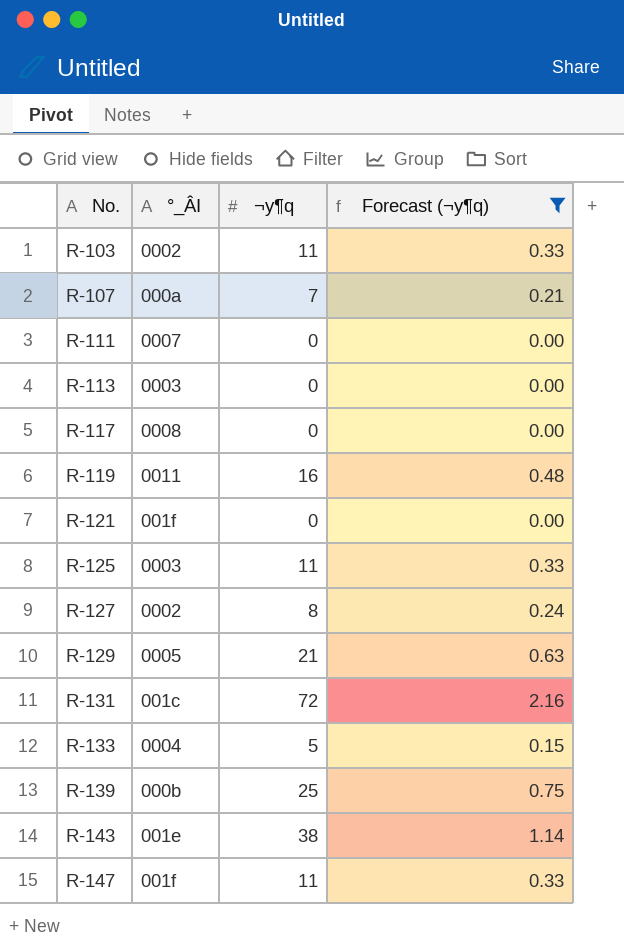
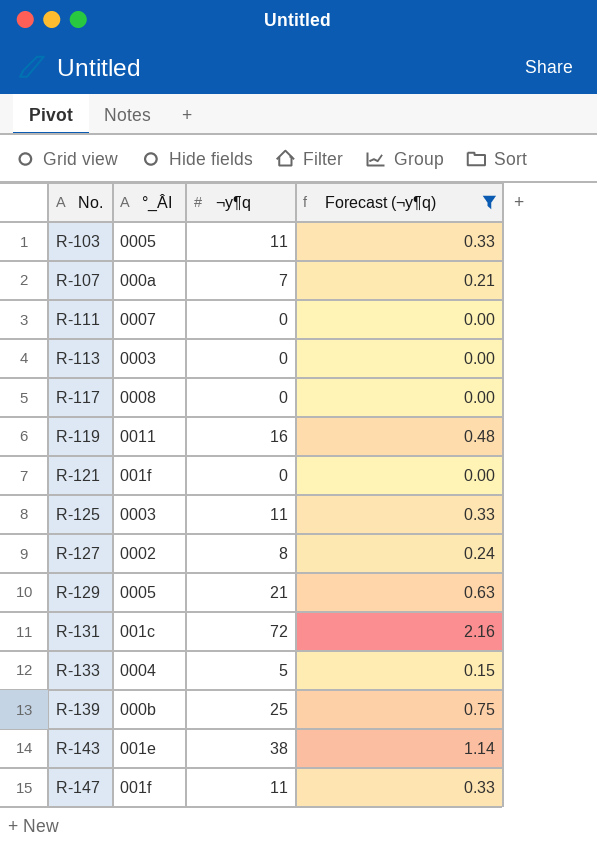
R-103 | °_ÂI: 0002 -> 0005

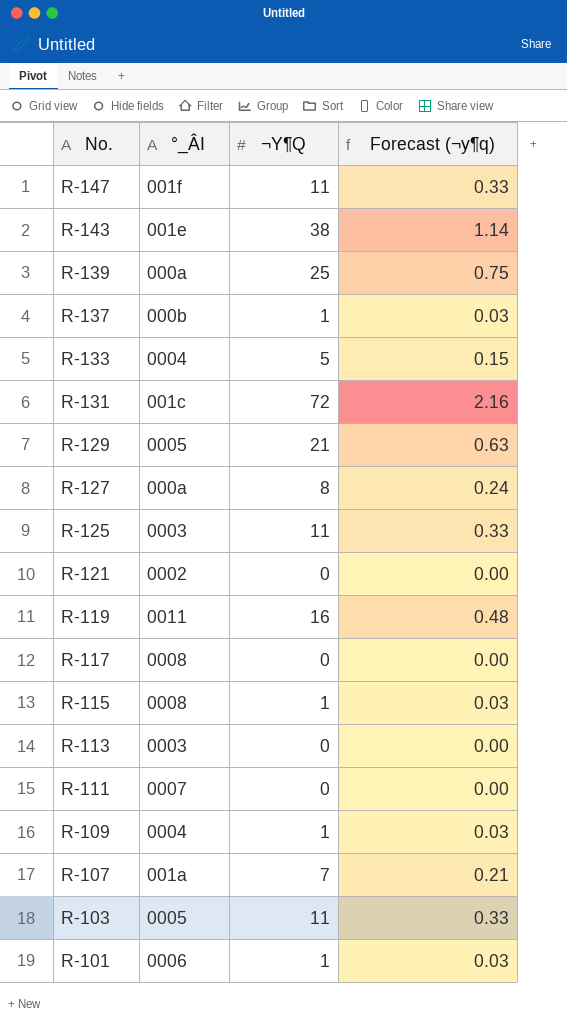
filter: Forecast (¬y¶q) != 0.03 -> none
row order: No. ascending -> No. descending
column name: ¬y¶q -> ¬Y¶Q
R-139 | °_ÂI: 000b -> 000a
R-127 | °_ÂI: 0002 -> 000a
R-121 | °_ÂI: 001f -> 0002
R-107 | °_ÂI: 000a -> 001a

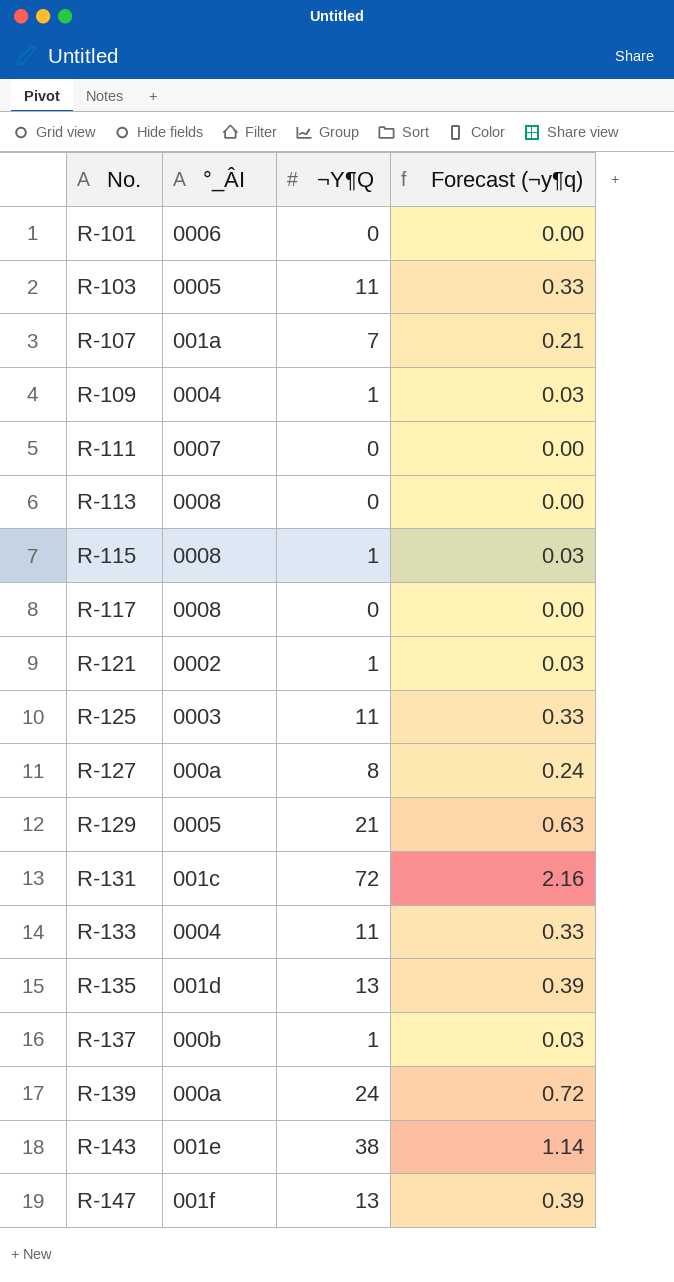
row order: No. descending -> No. ascending
row R-119: 0011 | 16 | 0.48 -> none
R-101 | ¬Y¶Q: 1 -> 0
R-101 | Forecast (¬y¶q): 0.03 -> 0.00
R-113 | °_ÂI: 0003 -> 0008
R-121 | ¬Y¶Q: 0 -> 1
R-121 | Forecast (¬y¶q): 0.00 -> 0.03
R-133 | ¬Y¶Q: 5 -> 11
R-133 | Forecast (¬y¶q): 0.15 -> 0.33
row R-135: none -> 001d | 13 | 0.39
R-139 | ¬Y¶Q: 25 -> 24
R-139 | Forecast (¬y¶q): 0.75 -> 0.72
R-147 | ¬Y¶Q: 11 -> 13
R-147 | Forecast (¬y¶q): 0.33 -> 0.39

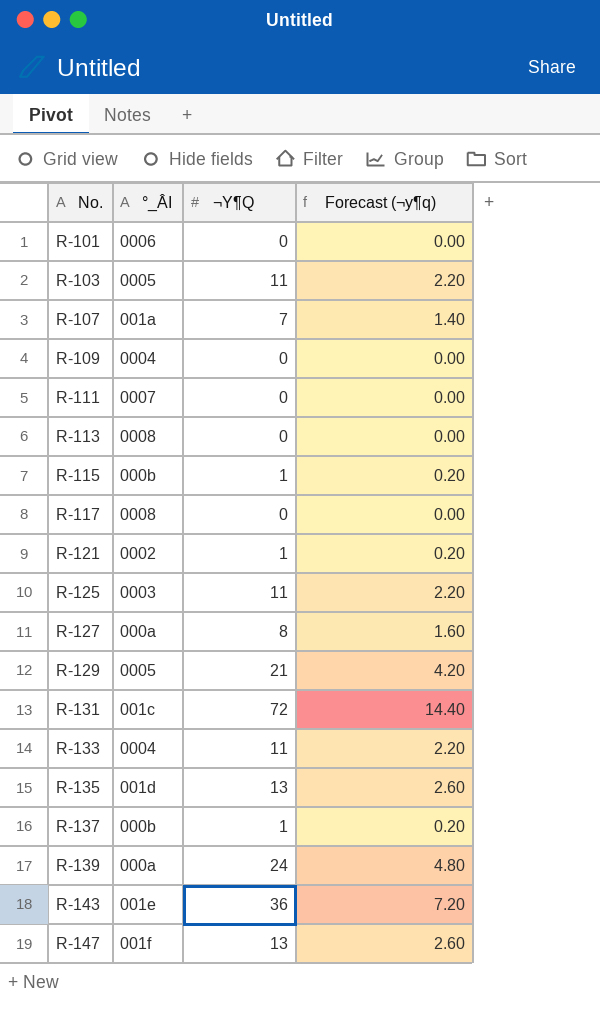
column Forecast (¬y¶q) | formula: [¬Y¶Q] * 0.03 -> [¬Y¶Q] * 0.2
R-109 | ¬Y¶Q: 1 -> 0
R-115 | °_ÂI: 0008 -> 000b
R-143 | ¬Y¶Q: 38 -> 36

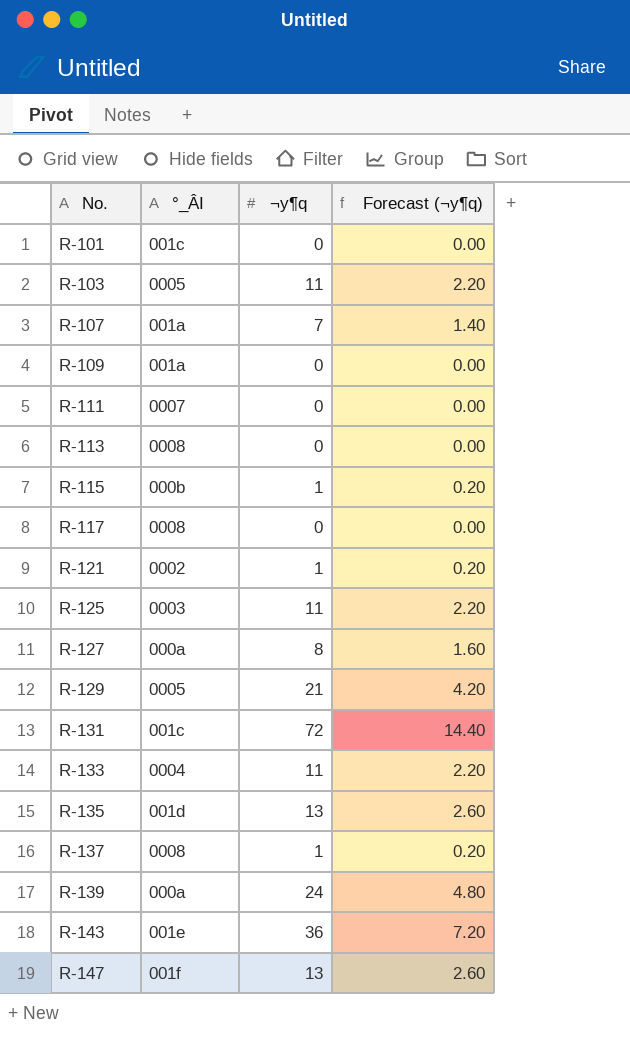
column name: ¬Y¶Q -> ¬y¶q
R-101 | °_ÂI: 0006 -> 001c
R-109 | °_ÂI: 0004 -> 001a
R-137 | °_ÂI: 000b -> 0008

